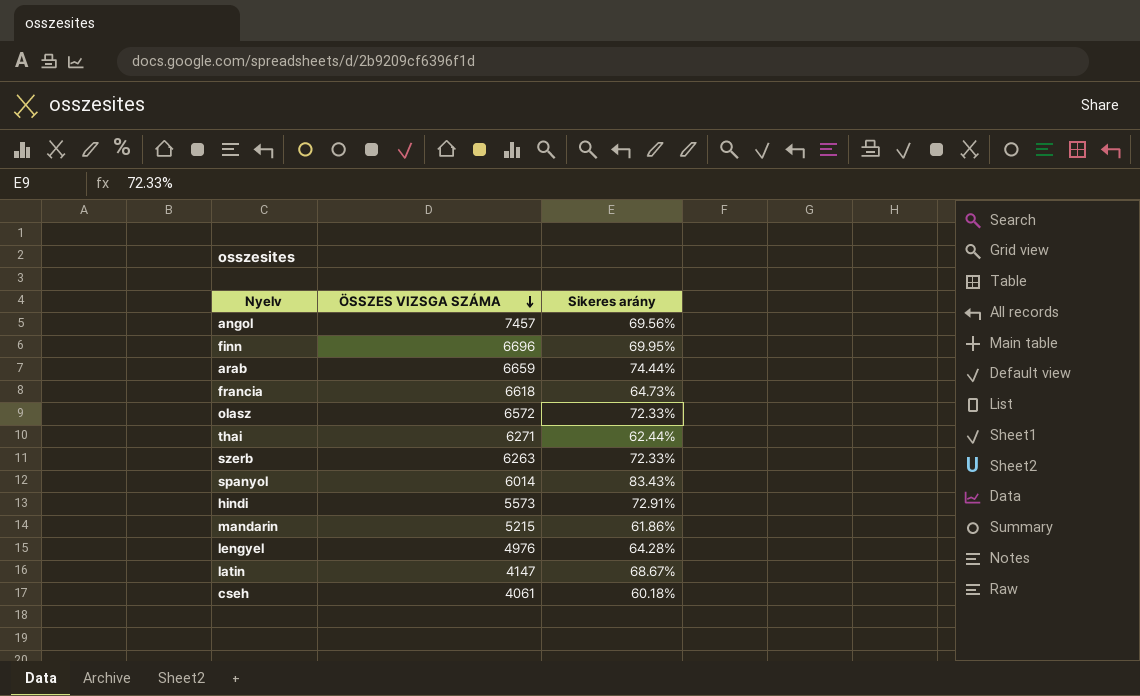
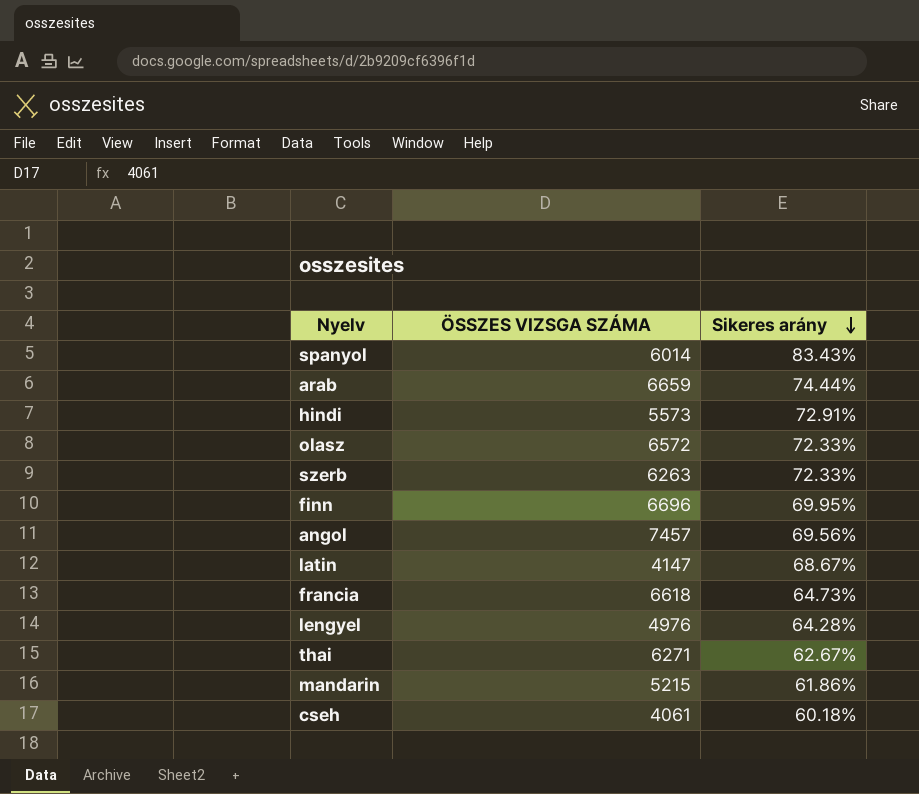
row order: ÖSSZES VIZSGA SZÁMA descending -> Sikeres arány descending
thai | Sikeres arány: 62.44% -> 62.67%

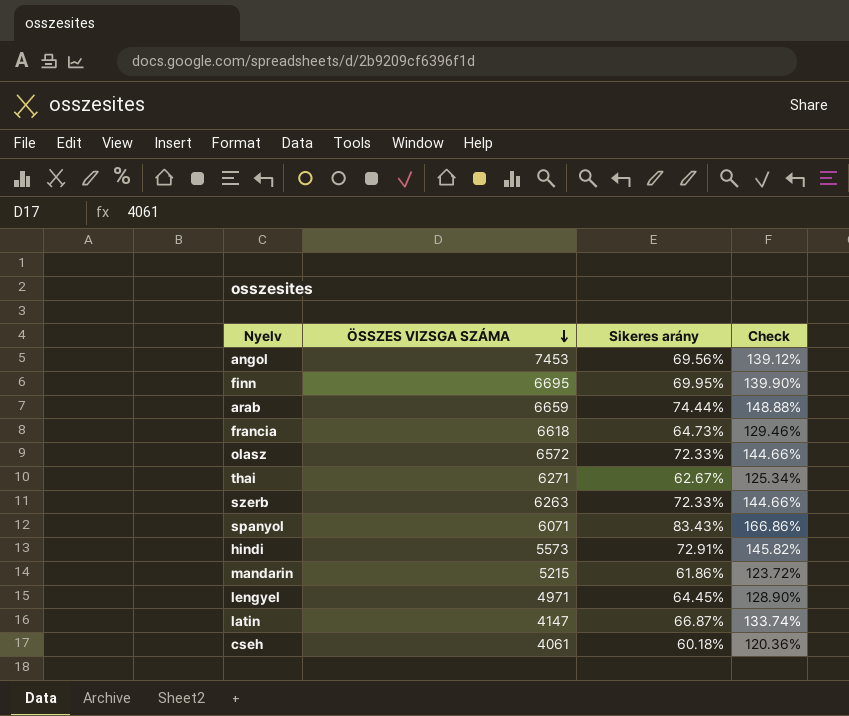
row order: Sikeres arány descending -> ÖSSZES VIZSGA SZÁMA descending
column Check | formula: none -> [Sikeres arány] * 2
angol | ÖSSZES VIZSGA SZÁMA: 7457 -> 7453
finn | ÖSSZES VIZSGA SZÁMA: 6696 -> 6695
spanyol | ÖSSZES VIZSGA SZÁMA: 6014 -> 6071
lengyel | ÖSSZES VIZSGA SZÁMA: 4976 -> 4971
lengyel | Sikeres arány: 64.28% -> 64.45%
latin | Sikeres arány: 68.67% -> 66.87%

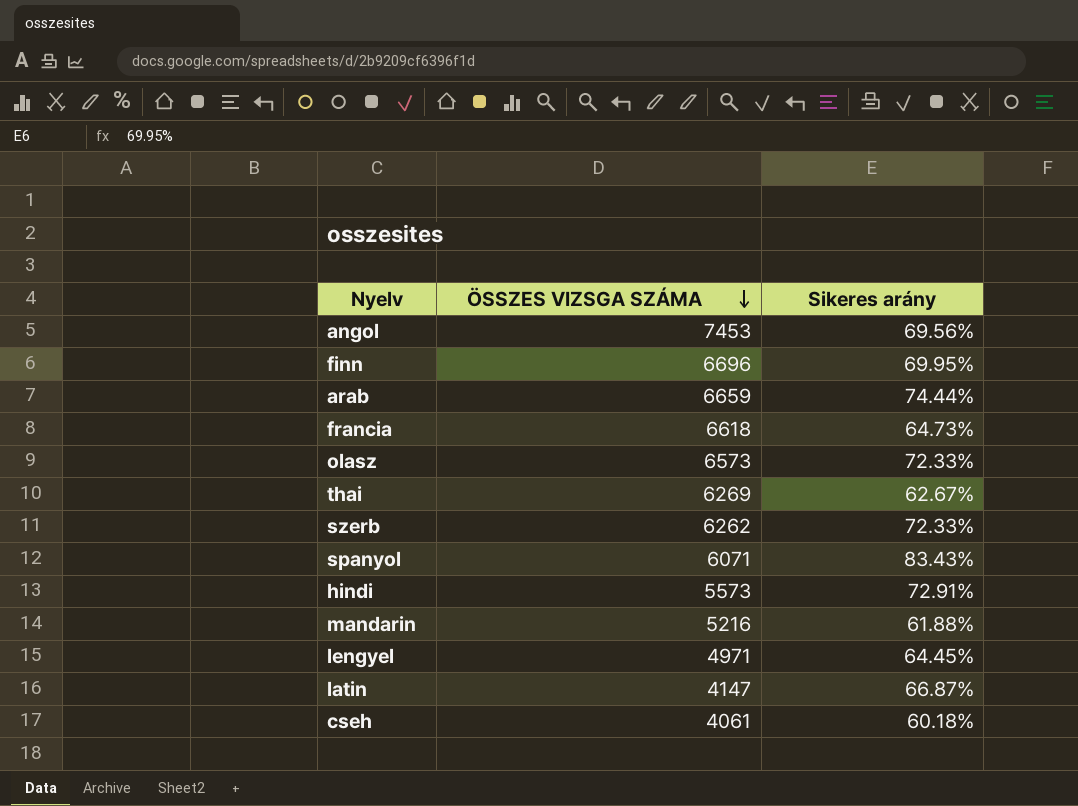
column Check | formula: [Sikeres arány] * 2 -> none
finn | ÖSSZES VIZSGA SZÁMA: 6695 -> 6696
olasz | ÖSSZES VIZSGA SZÁMA: 6572 -> 6573
thai | ÖSSZES VIZSGA SZÁMA: 6271 -> 6269
szerb | ÖSSZES VIZSGA SZÁMA: 6263 -> 6262
mandarin | ÖSSZES VIZSGA SZÁMA: 5215 -> 5216
mandarin | Sikeres arány: 61.86% -> 61.88%

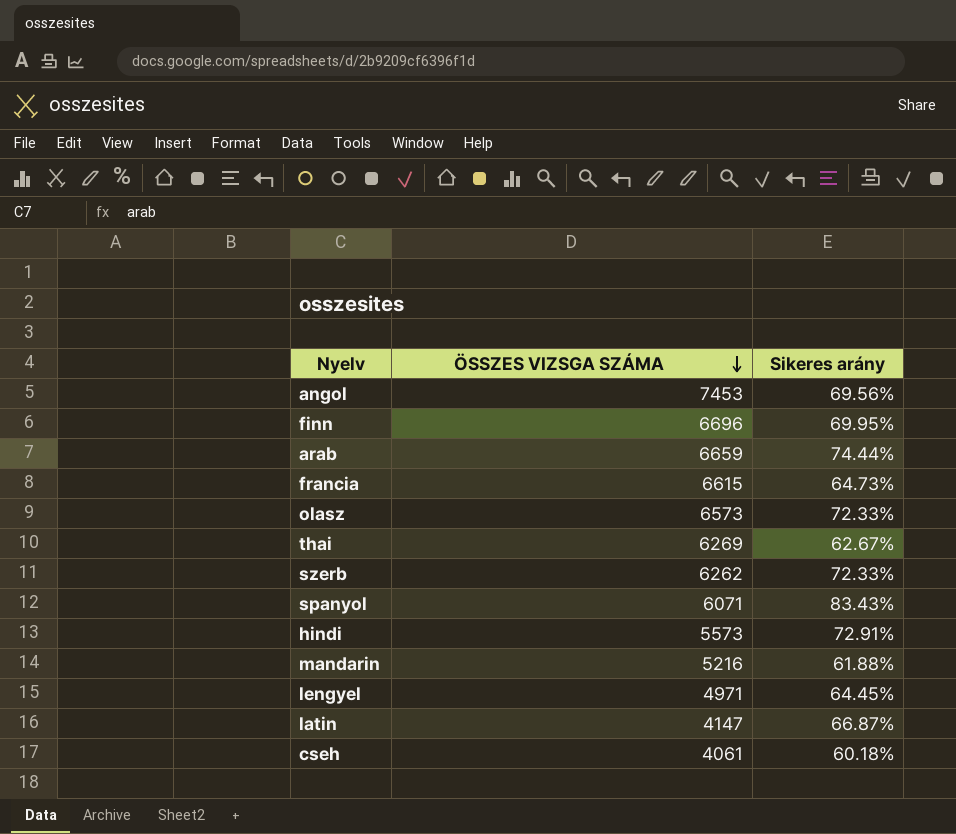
francia | ÖSSZES VIZSGA SZÁMA: 6618 -> 6615

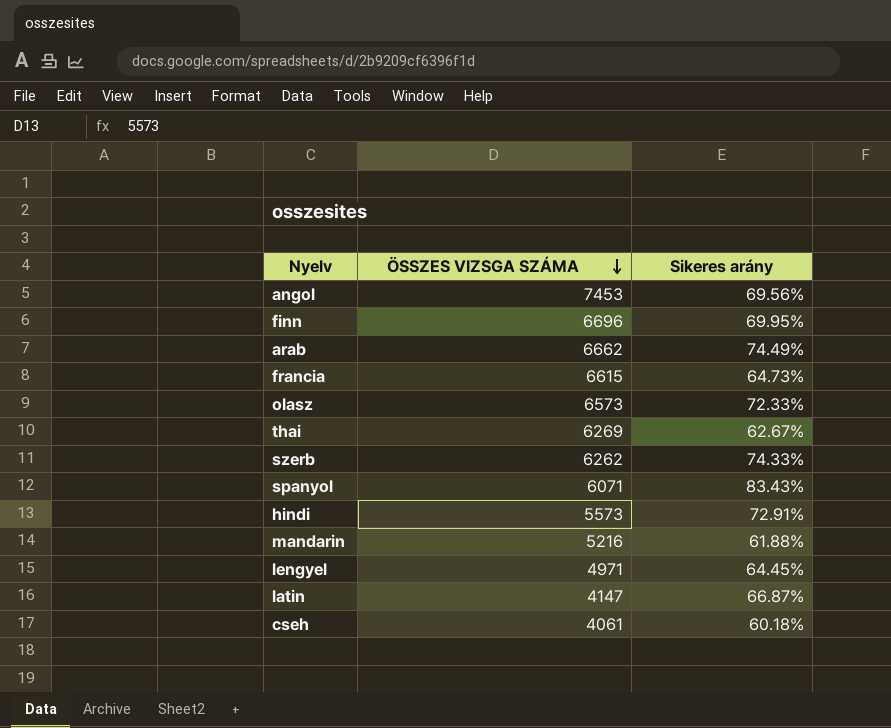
arab | ÖSSZES VIZSGA SZÁMA: 6659 -> 6662
arab | Sikeres arány: 74.44% -> 74.49%
szerb | Sikeres arány: 72.33% -> 74.33%

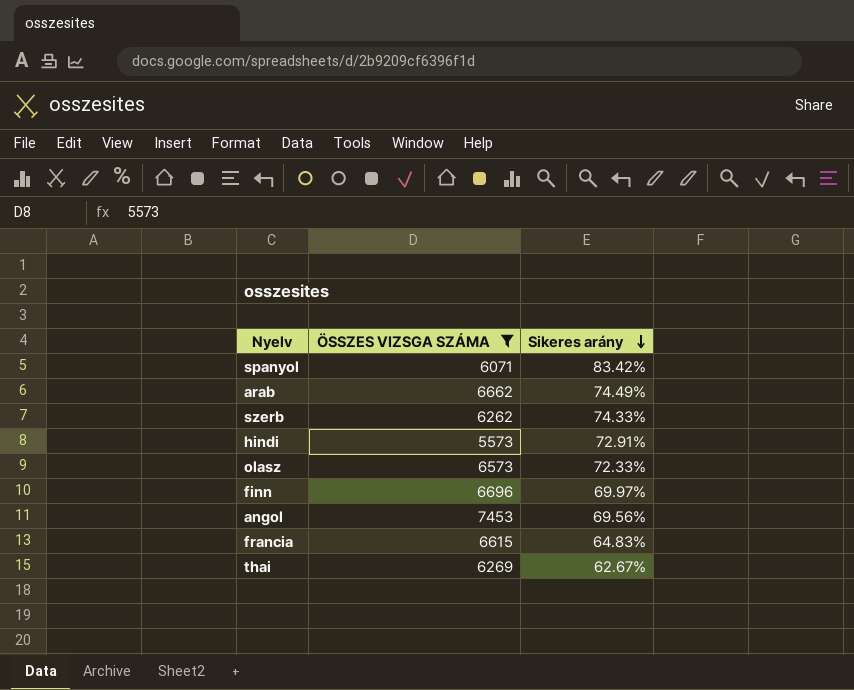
filter: none -> ÖSSZES VIZSGA SZÁMA >= 5573
row order: ÖSSZES VIZSGA SZÁMA descending -> Sikeres arány descending
spanyol | Sikeres arány: 83.43% -> 83.42%
finn | Sikeres arány: 69.95% -> 69.97%
francia | Sikeres arány: 64.73% -> 64.83%

